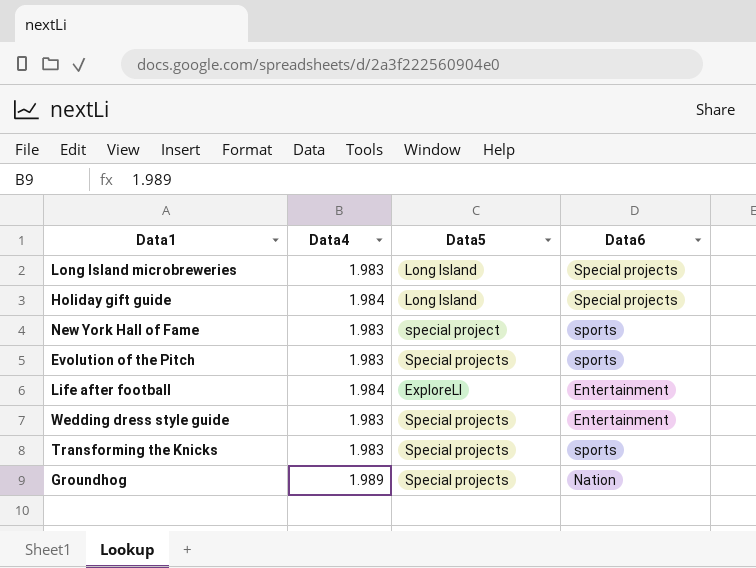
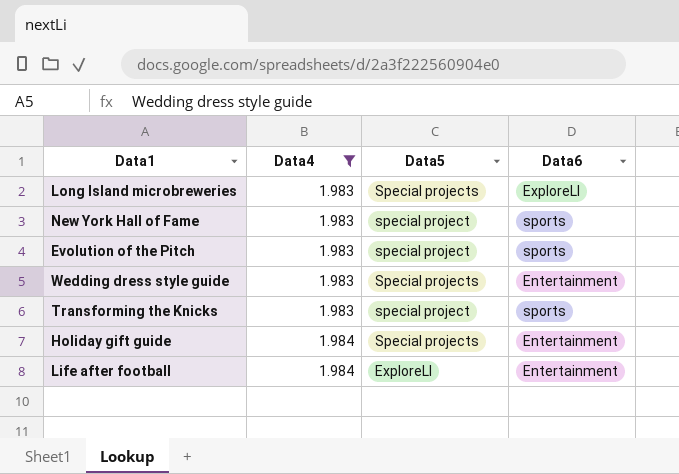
filter: none -> Data4 != 1.989
row order: none -> Data4 ascending
Long Island microbreweries | Data5: Long Island -> Special projects
Long Island microbreweries | Data6: Special projects -> ExploreLI
Evolution of the Pitch | Data5: Special projects -> special project
Transforming the Knicks | Data5: Special projects -> special project
Holiday gift guide | Data5: Long Island -> Special projects
Holiday gift guide | Data6: Special projects -> Entertainment

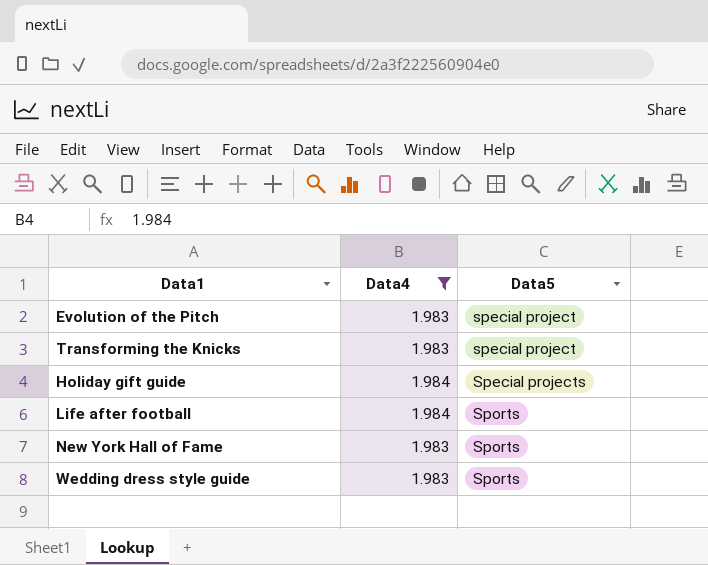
row order: Data4 ascending -> Data5 ascending
column Data6 | position: 4 -> none
row Long Island microbreweries: 1.983 | Special projects | ExploreLI -> none
Life after football | Data5: ExploreLI -> Sports
New York Hall of Fame | Data5: special project -> Sports
Wedding dress style guide | Data5: Special projects -> Sports

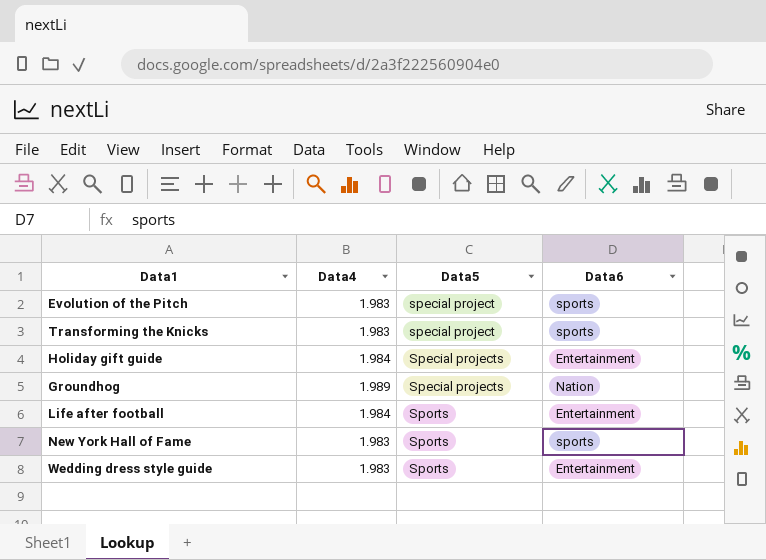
filter: Data4 != 1.989 -> none
column Data6 | position: none -> 4

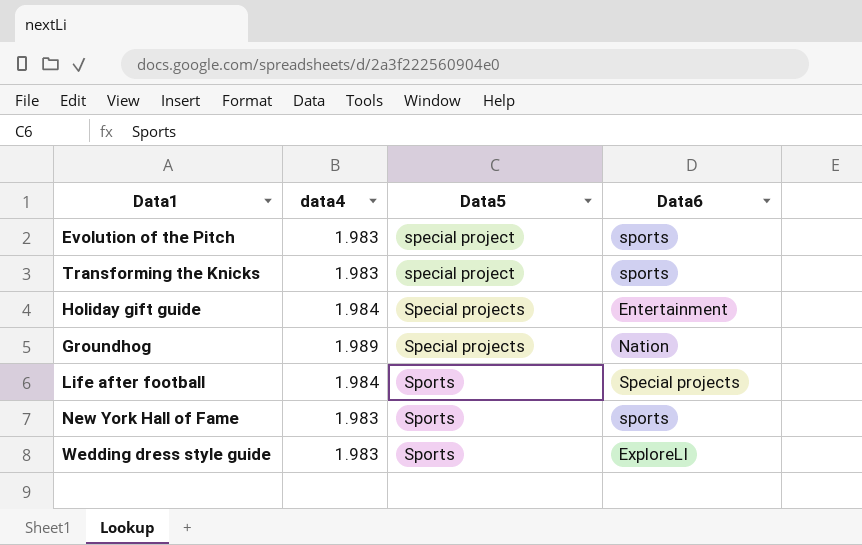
column name: Data4 -> data4
Life after football | Data6: Entertainment -> Special projects
Wedding dress style guide | Data6: Entertainment -> ExploreLI

